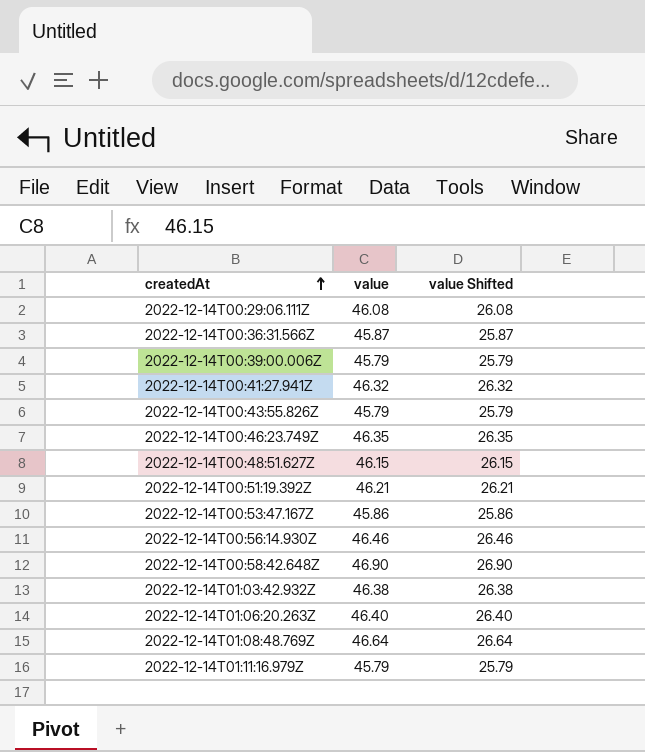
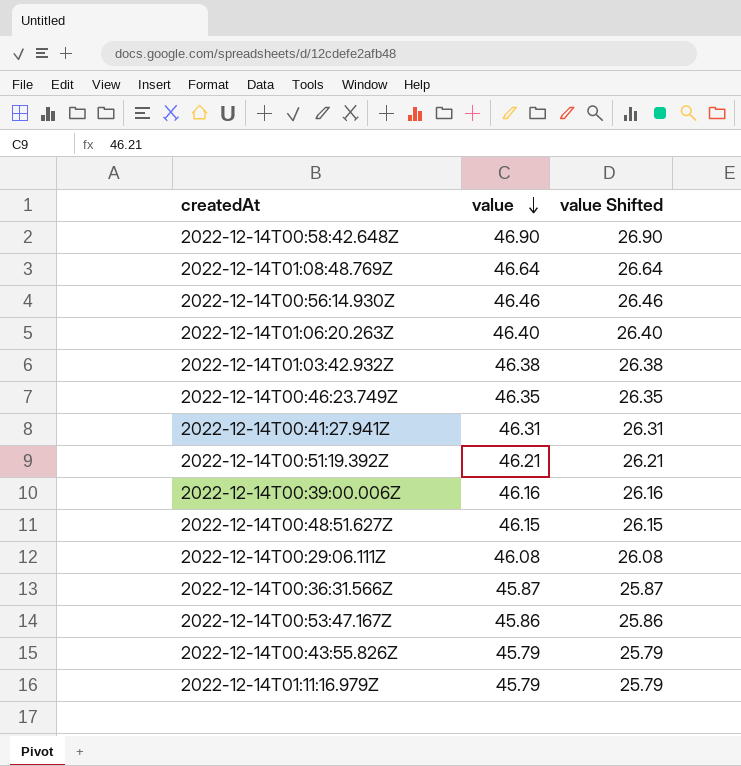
row order: createdAt ascending -> value descending
2022-12-14T00:41:27.941Z | value: 46.32 -> 46.31
2022-12-14T00:41:27.941Z | value Shifted: 26.32 -> 26.31
2022-12-14T00:39:00.006Z | value: 45.79 -> 46.16
2022-12-14T00:39:00.006Z | value Shifted: 25.79 -> 26.16

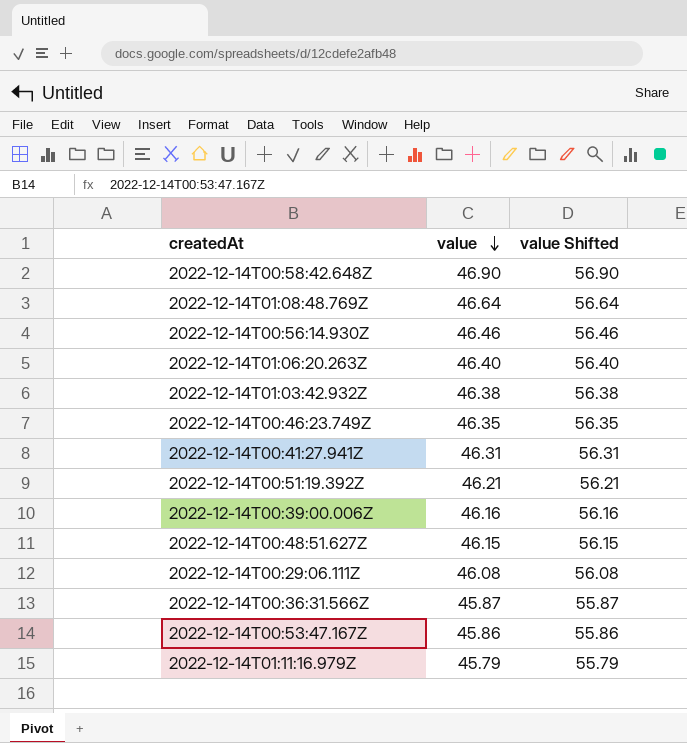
column value Shifted | formula: [value] - 20 -> [value] + 10
row 2022-12-14T00:43:55.826Z: 45.79 | 25.79 -> none

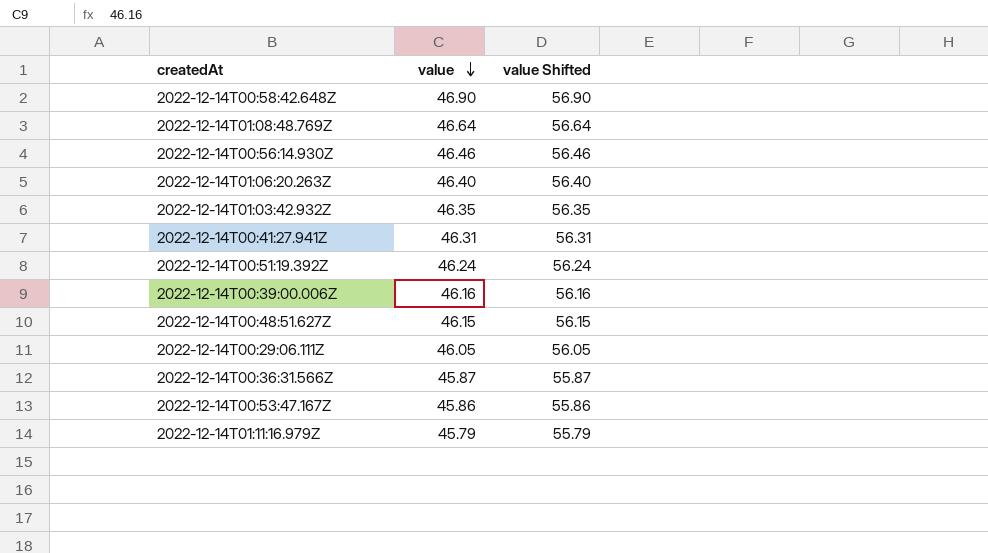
row 2022-12-14T00:46:23.749Z: 46.35 | 56.35 -> none
2022-12-14T01:03:42.932Z | value: 46.38 -> 46.35
2022-12-14T01:03:42.932Z | value Shifted: 56.38 -> 56.35
2022-12-14T00:51:19.392Z | value: 46.21 -> 46.24
2022-12-14T00:51:19.392Z | value Shifted: 56.21 -> 56.24
2022-12-14T00:29:06.111Z | value: 46.08 -> 46.05
2022-12-14T00:29:06.111Z | value Shifted: 56.08 -> 56.05

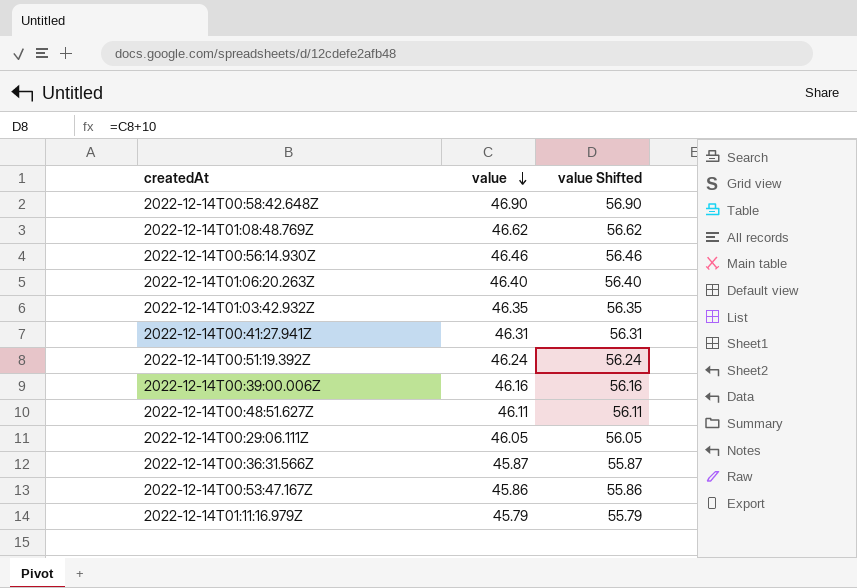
2022-12-14T01:08:48.769Z | value: 46.64 -> 46.62
2022-12-14T01:08:48.769Z | value Shifted: 56.64 -> 56.62
2022-12-14T00:48:51.627Z | value: 46.15 -> 46.11
2022-12-14T00:48:51.627Z | value Shifted: 56.15 -> 56.11

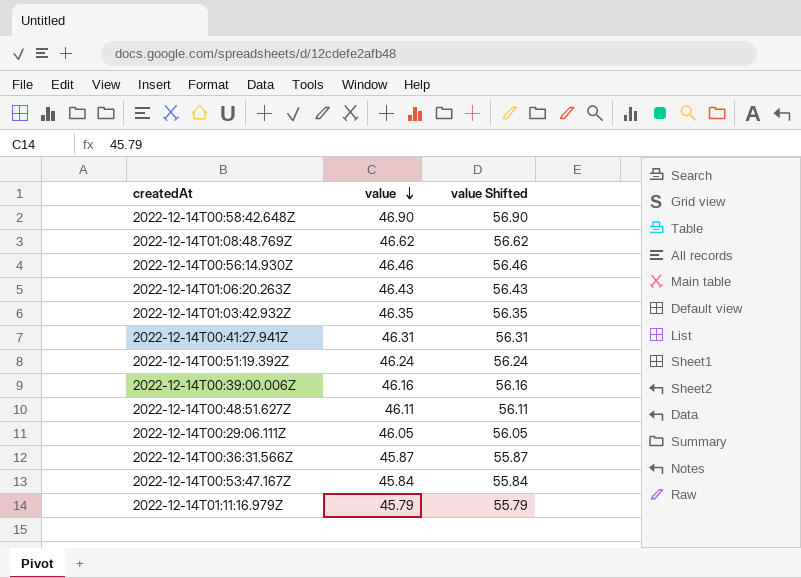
2022-12-14T01:06:20.263Z | value: 46.40 -> 46.43
2022-12-14T01:06:20.263Z | value Shifted: 56.40 -> 56.43
2022-12-14T00:53:47.167Z | value: 45.86 -> 45.84
2022-12-14T00:53:47.167Z | value Shifted: 55.86 -> 55.84

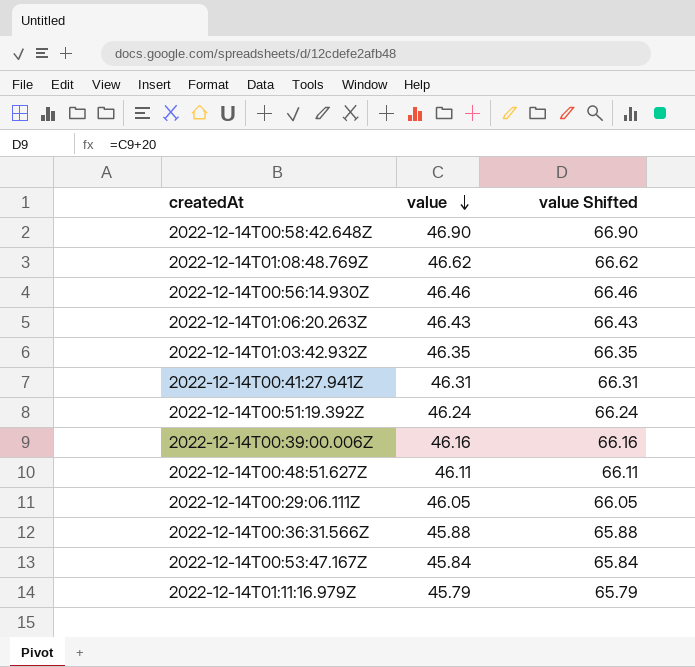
column value Shifted | formula: [value] + 10 -> [value] + 20
2022-12-14T00:36:31.566Z | value: 45.87 -> 45.88

